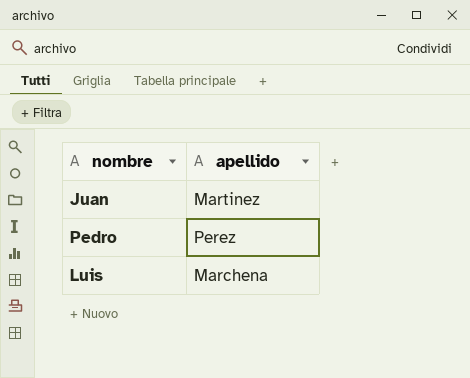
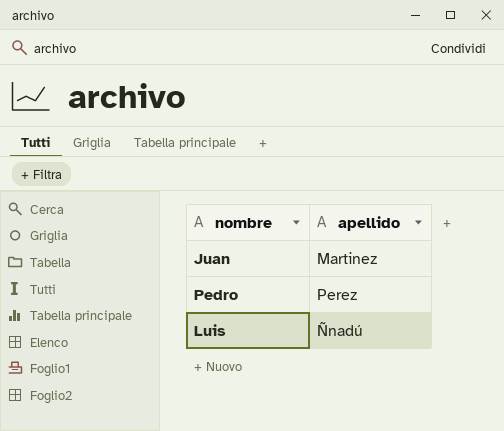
Luis | apellido: Marchena -> Ñnadú

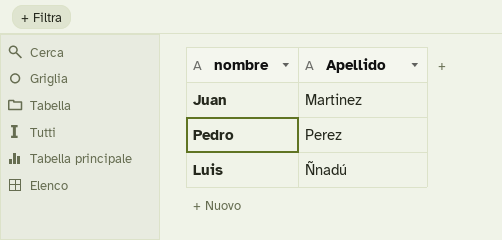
column name: apellido -> Apellido

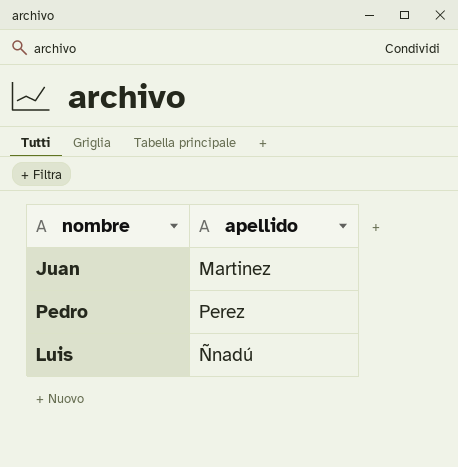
column name: Apellido -> apellido

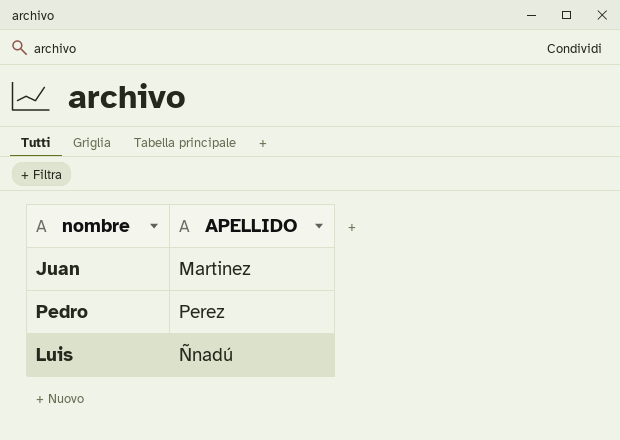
column name: apellido -> APELLIDO

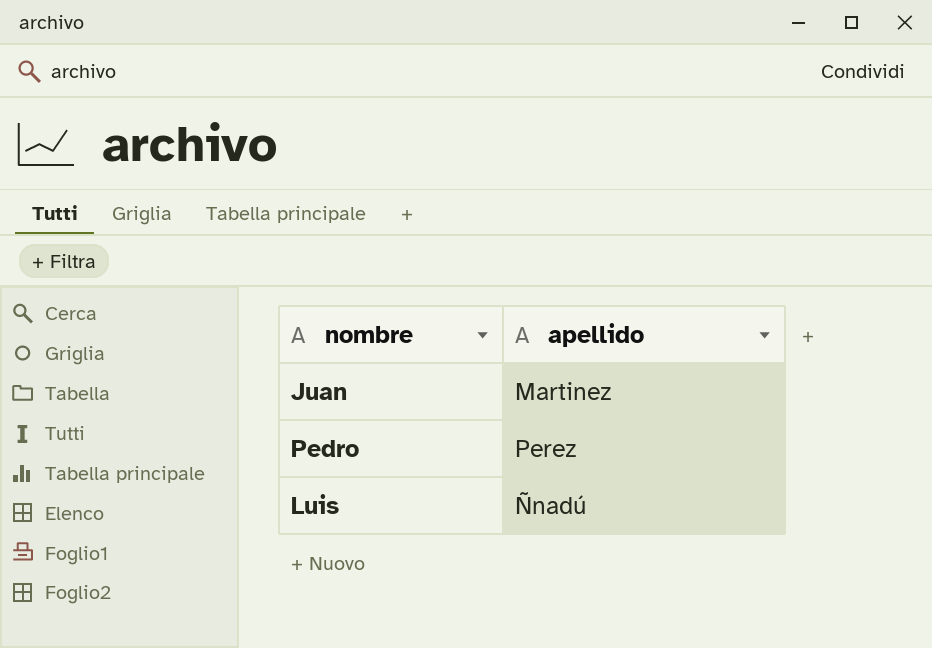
column name: APELLIDO -> apellido

